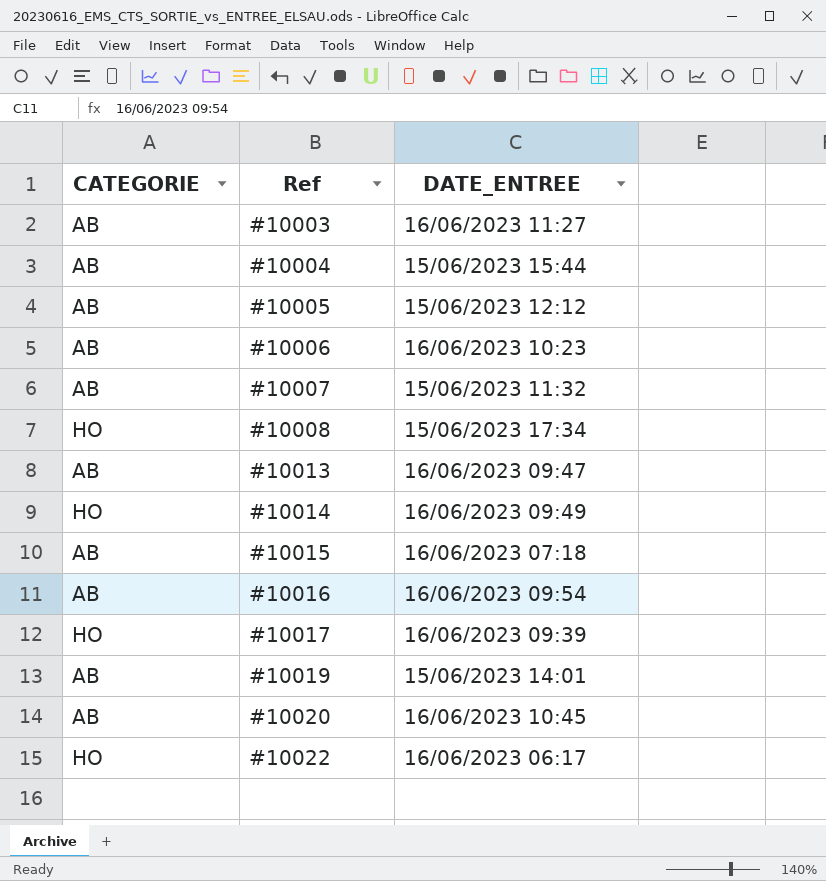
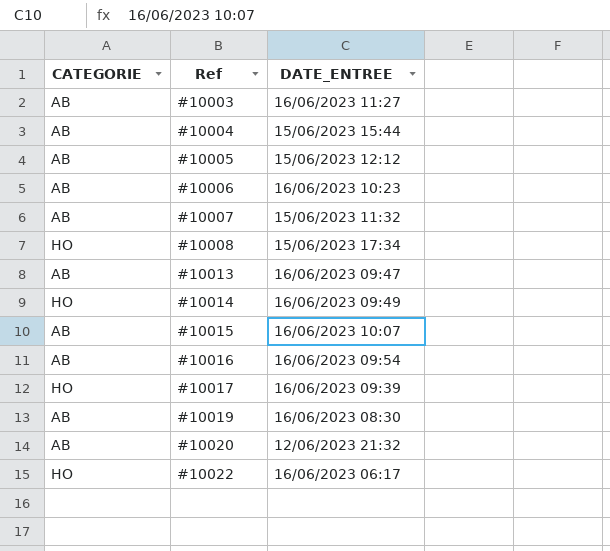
#10015 | DATE_ENTREE: 16/06/2023 07:18 -> 16/06/2023 10:07
#10019 | DATE_ENTREE: 15/06/2023 14:01 -> 16/06/2023 08:30
#10020 | DATE_ENTREE: 16/06/2023 10:45 -> 12/06/2023 21:32

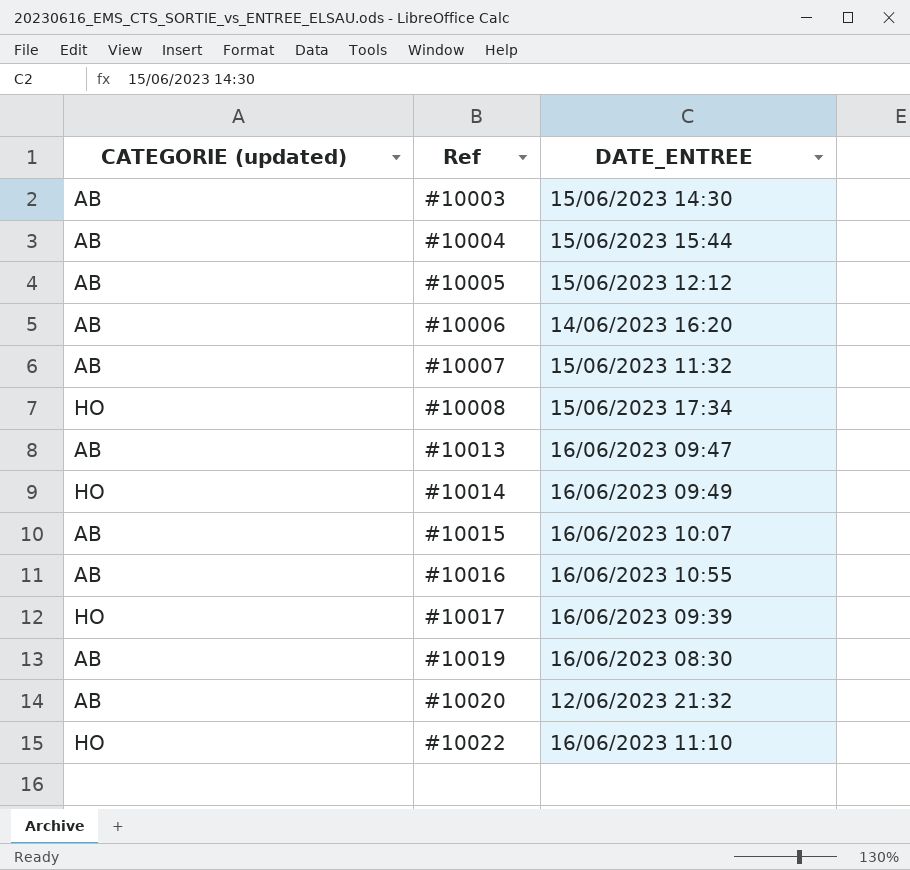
column name: CATEGORIE -> CATEGORIE (updated)
#10003 | DATE_ENTREE: 16/06/2023 11:27 -> 15/06/2023 14:30
#10006 | DATE_ENTREE: 16/06/2023 10:23 -> 14/06/2023 16:20
#10016 | DATE_ENTREE: 16/06/2023 09:54 -> 16/06/2023 10:55
#10022 | DATE_ENTREE: 16/06/2023 06:17 -> 16/06/2023 11:10

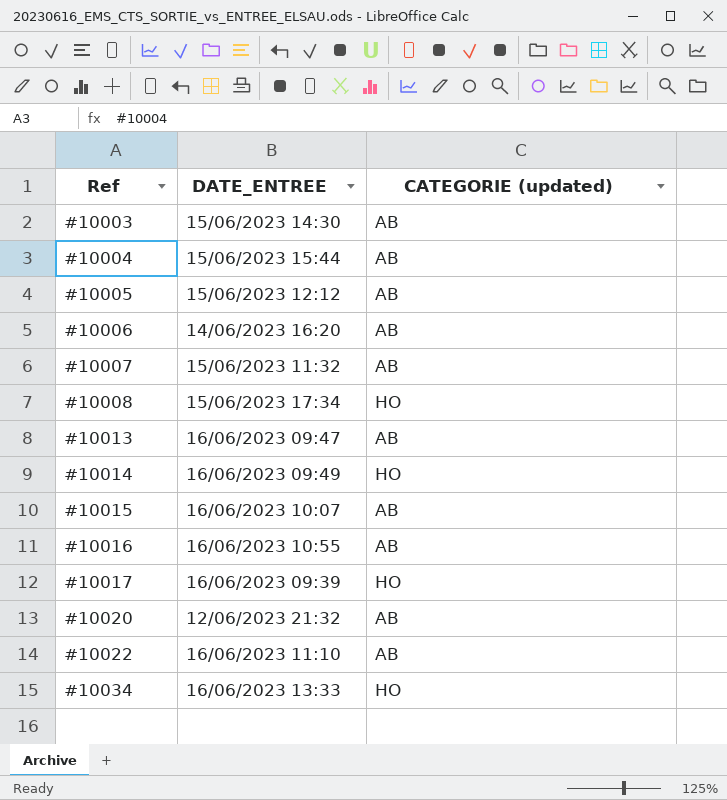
column CATEGORIE (updated) | position: 1 -> 3
row #10019: AB | 16/06/2023 08:30 -> none
#10022 | CATEGORIE (updated): HO -> AB
row #10034: none -> 16/06/2023 13:33 | HO

